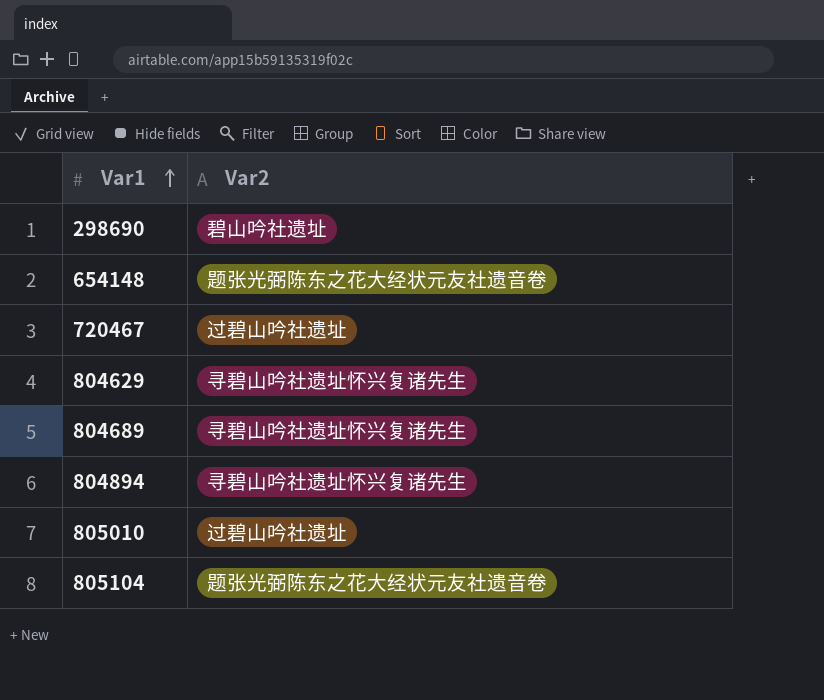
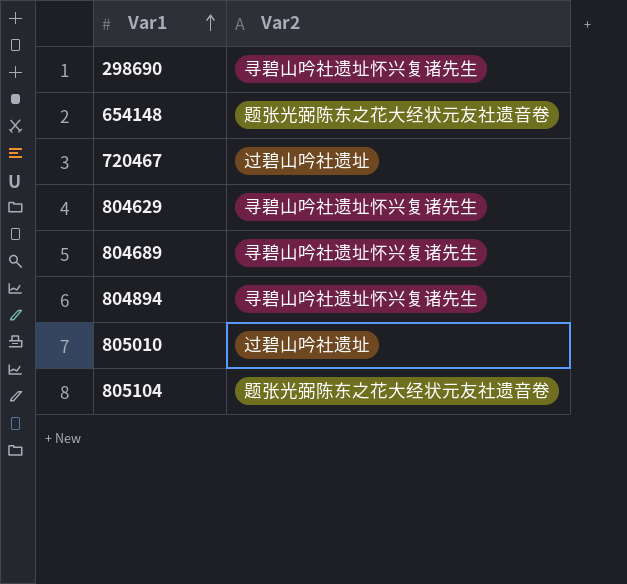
298690 | Var2: 碧山吟社遗址 -> 寻碧山吟社遗址怀兴复诸先生

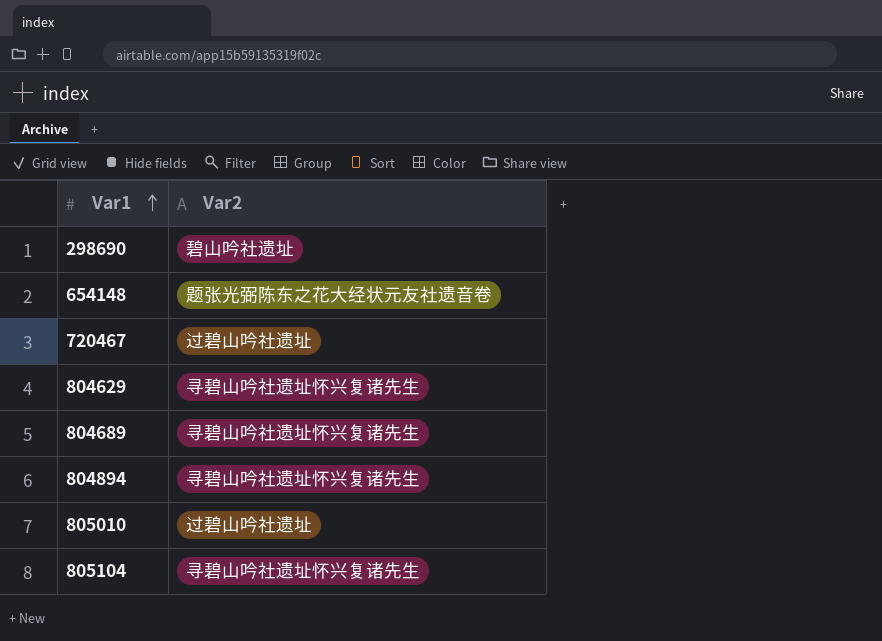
298690 | Var2: 寻碧山吟社遗址怀兴复诸先生 -> 碧山吟社遗址
805104 | Var2: 题张光弼陈东之花大经状元友社遗音卷 -> 寻碧山吟社遗址怀兴复诸先生

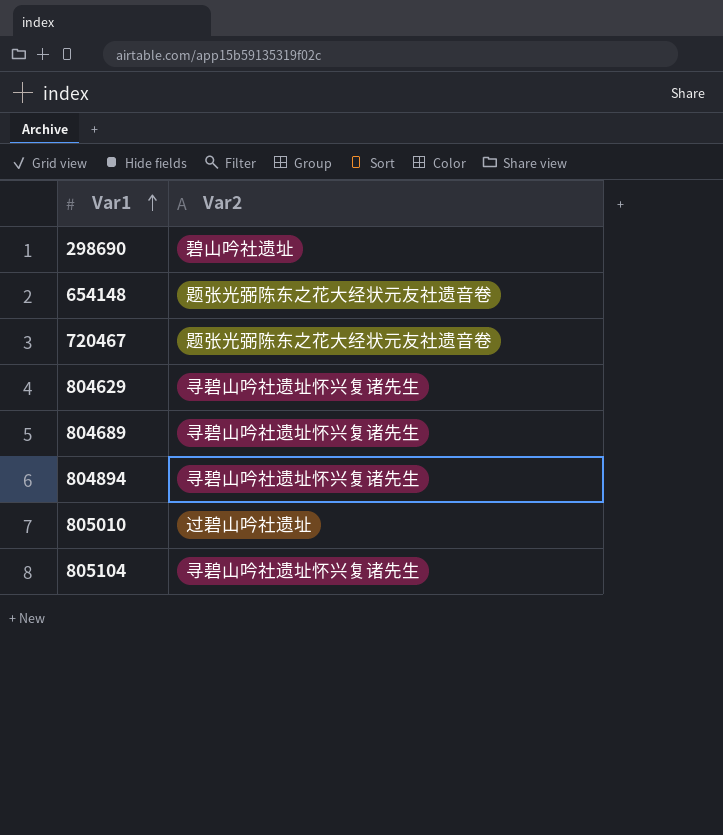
720467 | Var2: 过碧山吟社遗址 -> 题张光弼陈东之花大经状元友社遗音卷

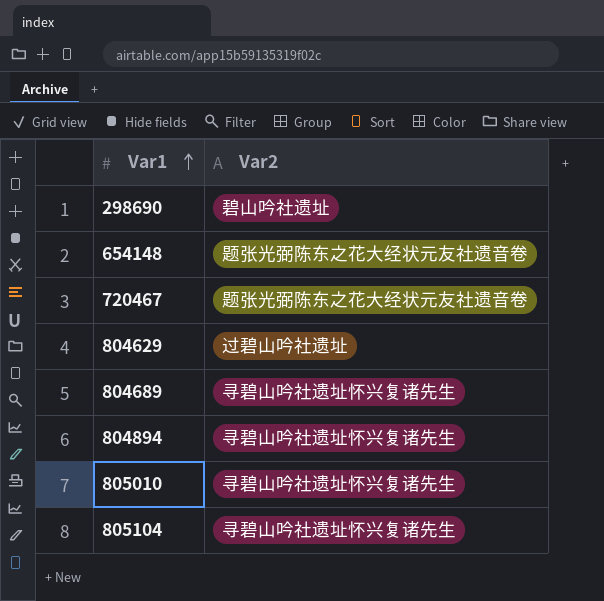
804629 | Var2: 寻碧山吟社遗址怀兴复诸先生 -> 过碧山吟社遗址
805010 | Var2: 过碧山吟社遗址 -> 寻碧山吟社遗址怀兴复诸先生

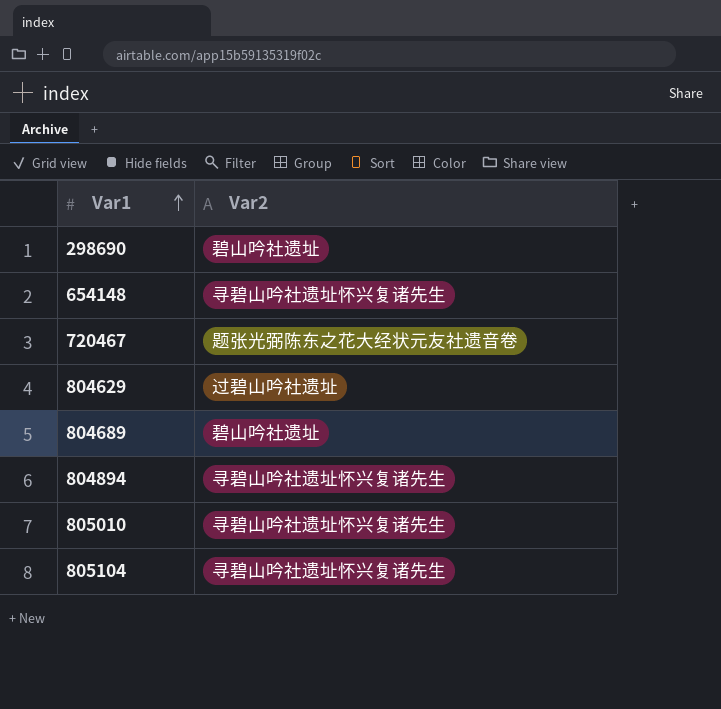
654148 | Var2: 题张光弼陈东之花大经状元友社遗音卷 -> 寻碧山吟社遗址怀兴复诸先生
804689 | Var2: 寻碧山吟社遗址怀兴复诸先生 -> 碧山吟社遗址

